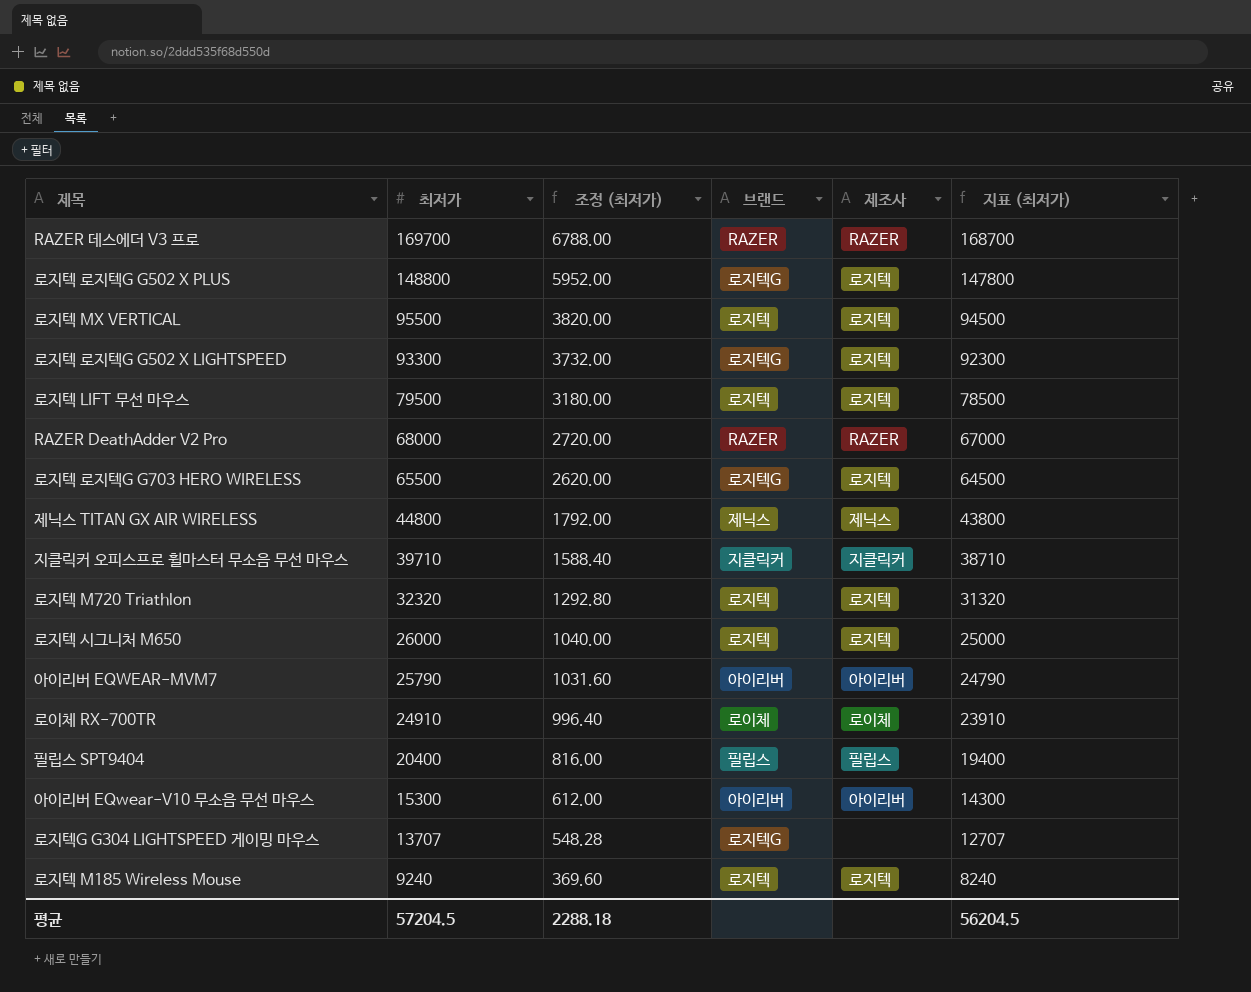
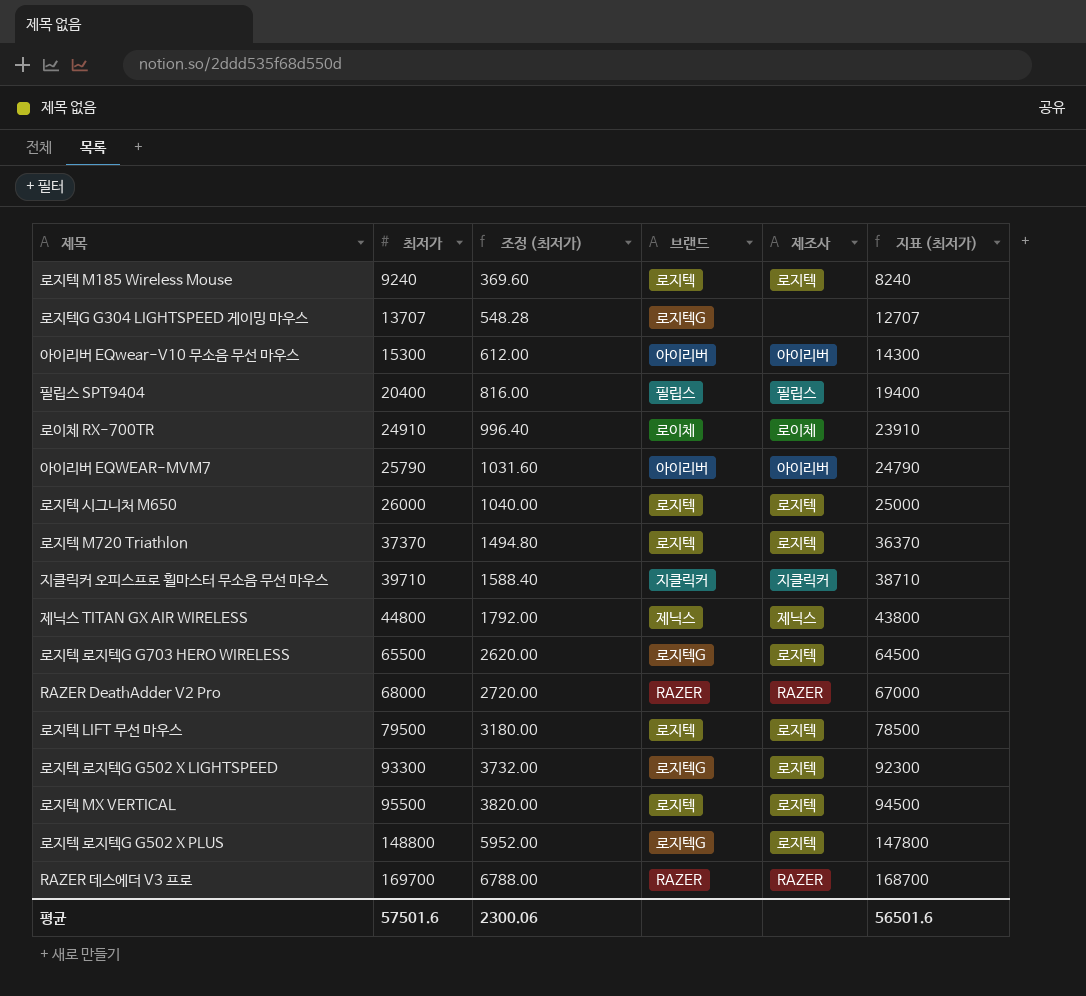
row order: 최저가 descending -> 최저가 ascending
로지텍 M720 Triathlon | 최저가: 32320 -> 37370
로지텍 M720 Triathlon | 조정 (최저가): 1292.80 -> 1494.80
로지텍 M720 Triathlon | 지표 (최저가): 31320 -> 36370
평균 | 최저가: 57204.5 -> 57501.6
평균 | 조정 (최저가): 2288.18 -> 2300.06
평균 | 지표 (최저가): 56204.5 -> 56501.6

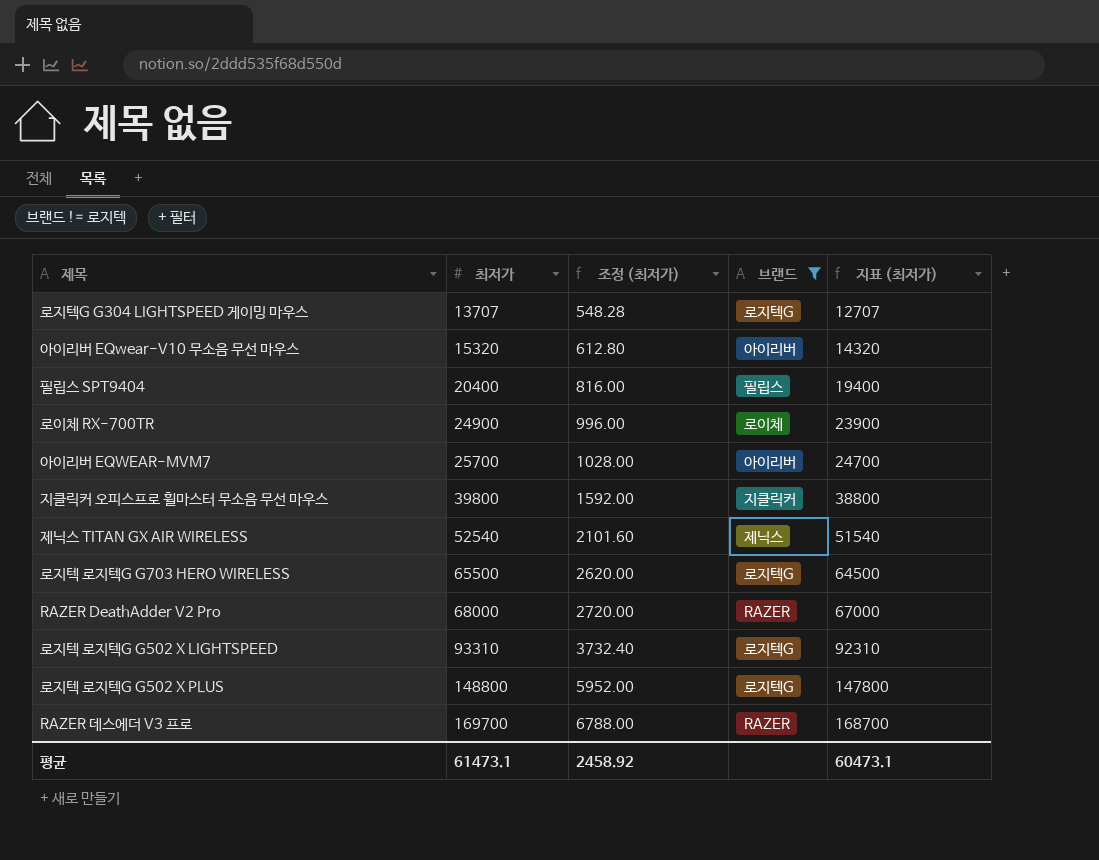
filter: none -> 브랜드 != 로지텍
column 제조사 | position: 5 -> none
아이리버 EQwear-V10 무소음 무선 마우스 | 최저가: 15300 -> 15320
아이리버 EQwear-V10 무소음 무선 마우스 | 조정 (최저가): 612.00 -> 612.80
아이리버 EQwear-V10 무소음 무선 마우스 | 지표 (최저가): 14300 -> 14320
로이체 RX-700TR | 최저가: 24910 -> 24900
로이체 RX-700TR | 조정 (최저가): 996.40 -> 996.00
로이체 RX-700TR | 지표 (최저가): 23910 -> 23900
아이리버 EQWEAR-MVM7 | 최저가: 25790 -> 25700
아이리버 EQWEAR-MVM7 | 조정 (최저가): 1031.60 -> 1028.00
아이리버 EQWEAR-MVM7 | 지표 (최저가): 24790 -> 24700
지클릭커 오피스프로 휠마스터 무소음 무선 마우스 | 최저가: 39710 -> 39800
지클릭커 오피스프로 휠마스터 무소음 무선 마우스 | 조정 (최저가): 1588.40 -> 1592.00
지클릭커 오피스프로 휠마스터 무소음 무선 마우스 | 지표 (최저가): 38710 -> 38800
제닉스 TITAN GX AIR WIRELESS | 최저가: 44800 -> 52540
제닉스 TITAN GX AIR WIRELESS | 조정 (최저가): 1792.00 -> 2101.60
제닉스 TITAN GX AIR WIRELESS | 지표 (최저가): 43800 -> 51540
로지텍 로지텍G G502 X LIGHTSPEED | 최저가: 93300 -> 93310
로지텍 로지텍G G502 X LIGHTSPEED | 조정 (최저가): 3732.00 -> 3732.40
로지텍 로지텍G G502 X LIGHTSPEED | 지표 (최저가): 92300 -> 92310
평균 | 최저가: 57501.6 -> 61473.1
평균 | 조정 (최저가): 2300.06 -> 2458.92
평균 | 지표 (최저가): 56501.6 -> 60473.1

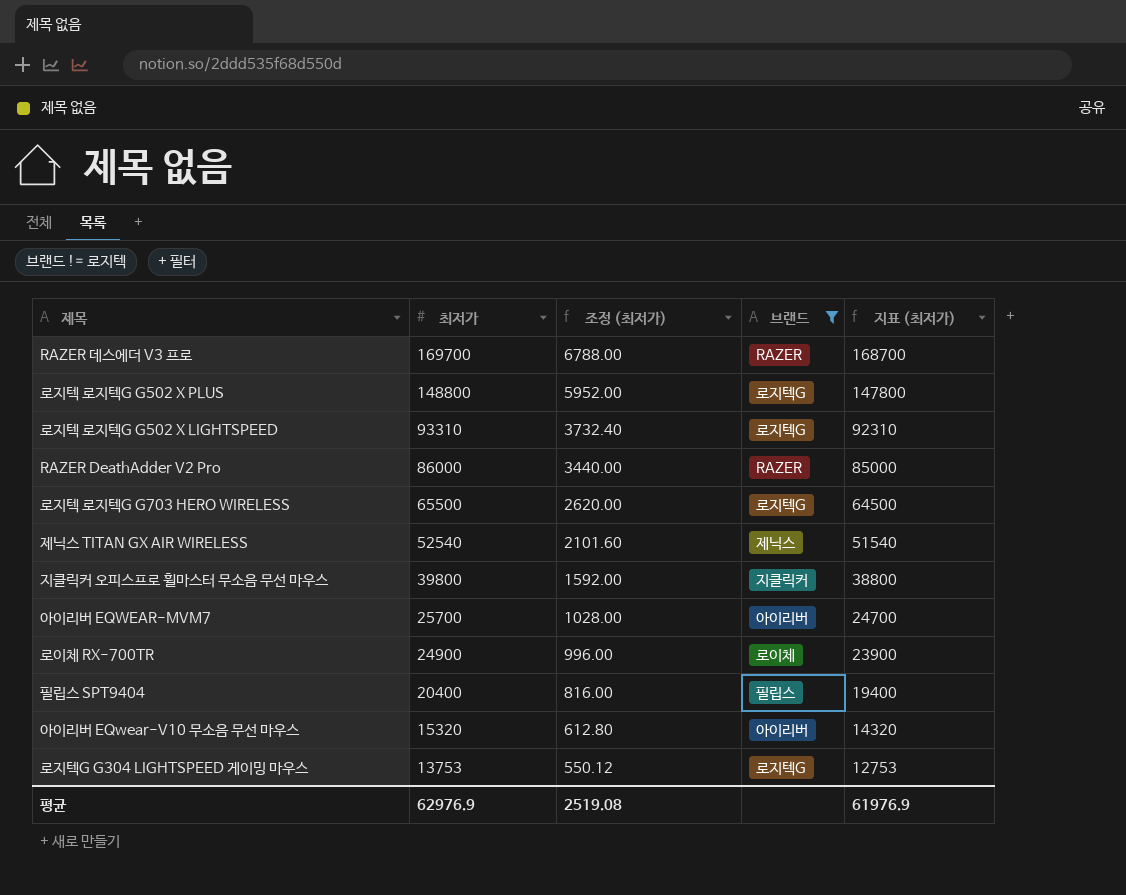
row order: 최저가 ascending -> 최저가 descending
RAZER DeathAdder V2 Pro | 최저가: 68000 -> 86000
RAZER DeathAdder V2 Pro | 조정 (최저가): 2720.00 -> 3440.00
RAZER DeathAdder V2 Pro | 지표 (최저가): 67000 -> 85000
로지텍G G304 LIGHTSPEED 게이밍 마우스 | 최저가: 13707 -> 13753
로지텍G G304 LIGHTSPEED 게이밍 마우스 | 조정 (최저가): 548.28 -> 550.12
로지텍G G304 LIGHTSPEED 게이밍 마우스 | 지표 (최저가): 12707 -> 12753
평균 | 최저가: 61473.1 -> 62976.9
평균 | 조정 (최저가): 2458.92 -> 2519.08
평균 | 지표 (최저가): 60473.1 -> 61976.9

